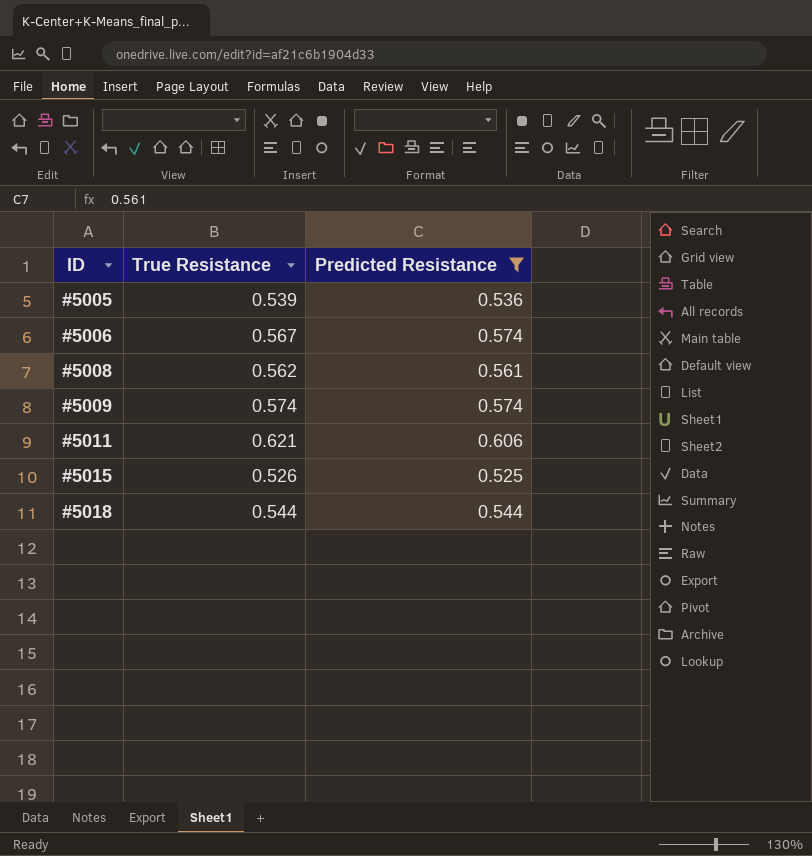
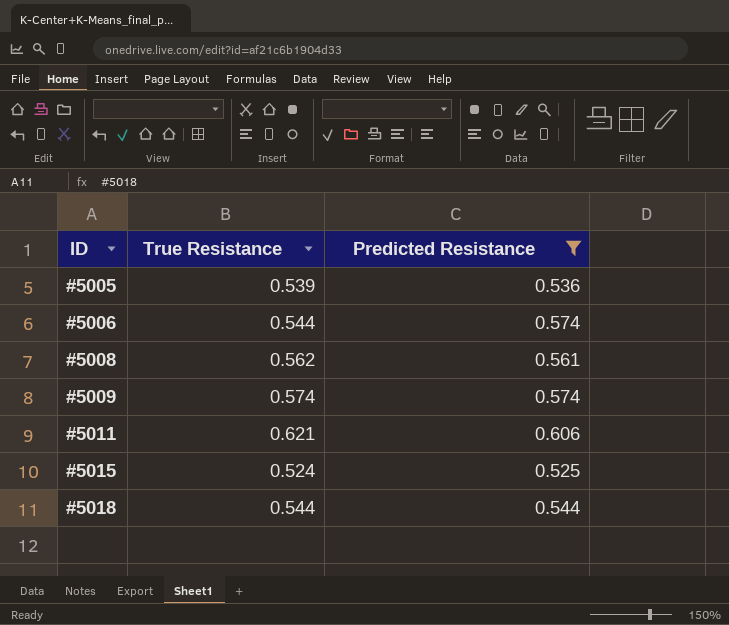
#5006 | True Resistance: 0.567 -> 0.544
#5015 | True Resistance: 0.526 -> 0.524

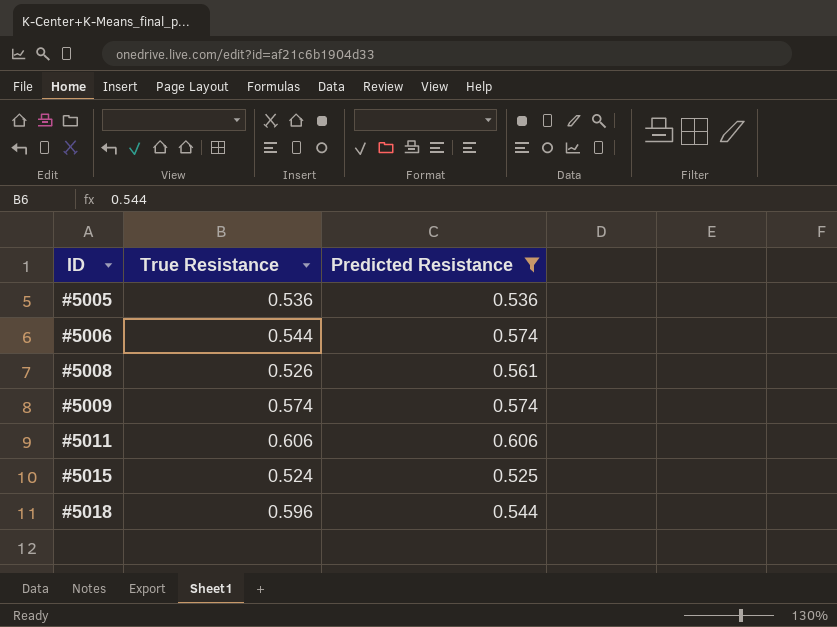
#5005 | True Resistance: 0.539 -> 0.536
#5008 | True Resistance: 0.562 -> 0.526
#5011 | True Resistance: 0.621 -> 0.606
#5018 | True Resistance: 0.544 -> 0.596

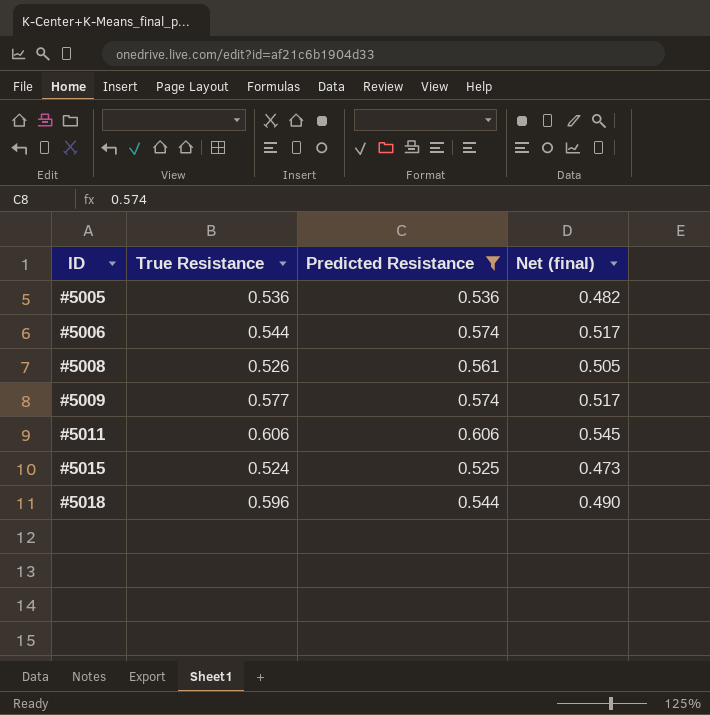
column Net (final) | formula: none -> [Predicted Resistance] * 0.9
#5009 | True Resistance: 0.574 -> 0.577

